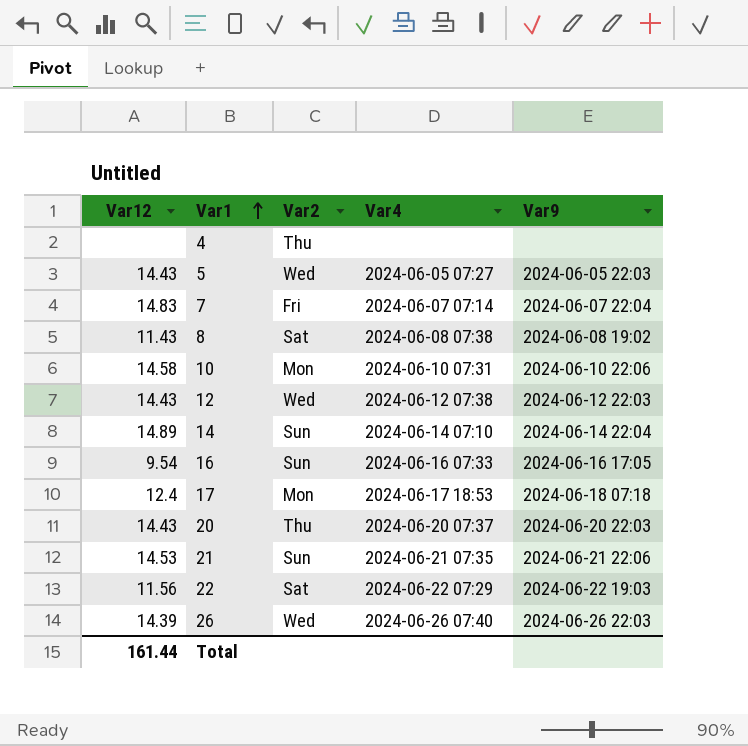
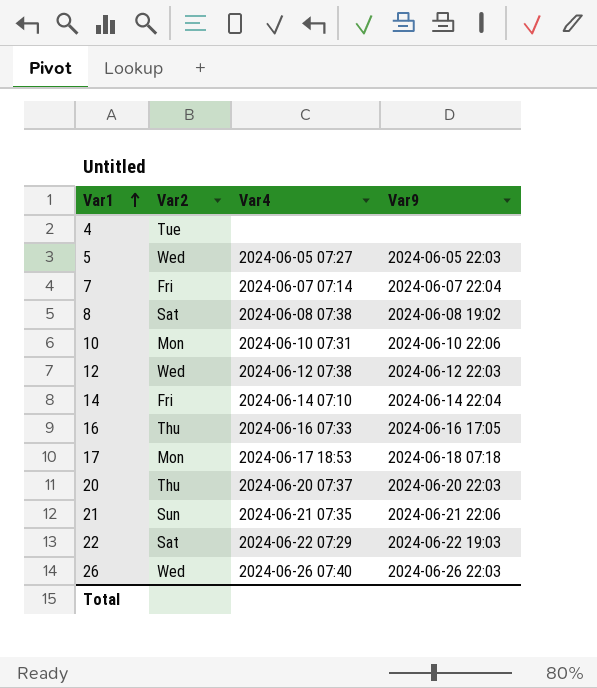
column Var12 | position: 1 -> none
4 | Var2: Thu -> Tue
14 | Var2: Sun -> Fri
16 | Var2: Sun -> Thu

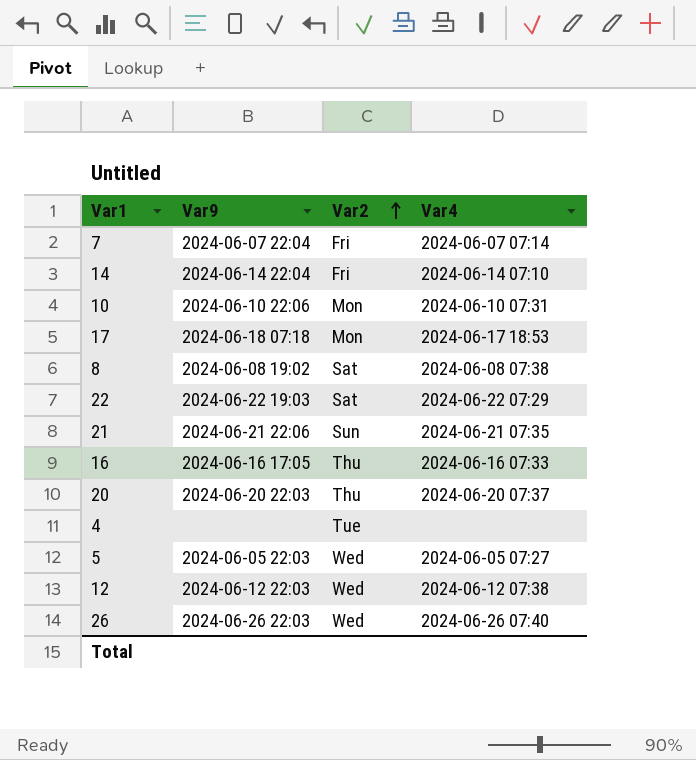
row order: Var1 ascending -> Var2 ascending
column Var9 | position: 4 -> 2

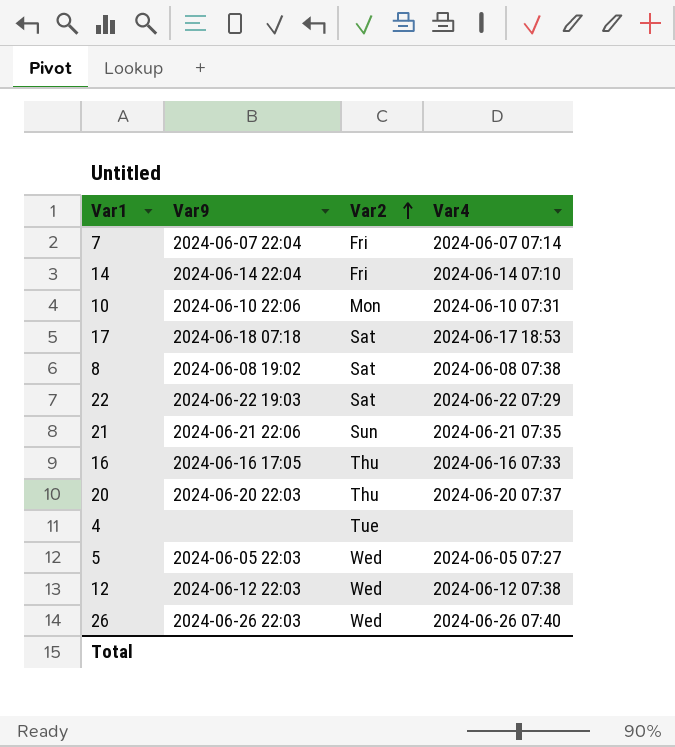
17 | Var2: Mon -> Sat

